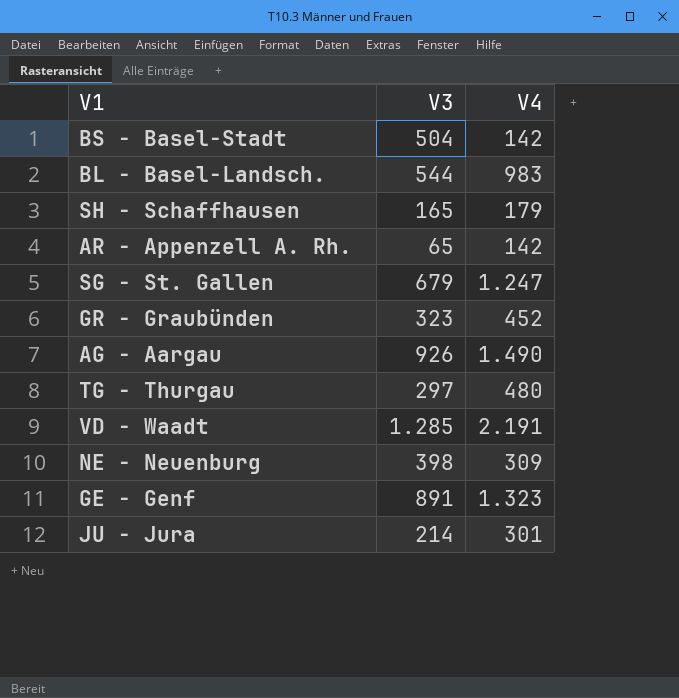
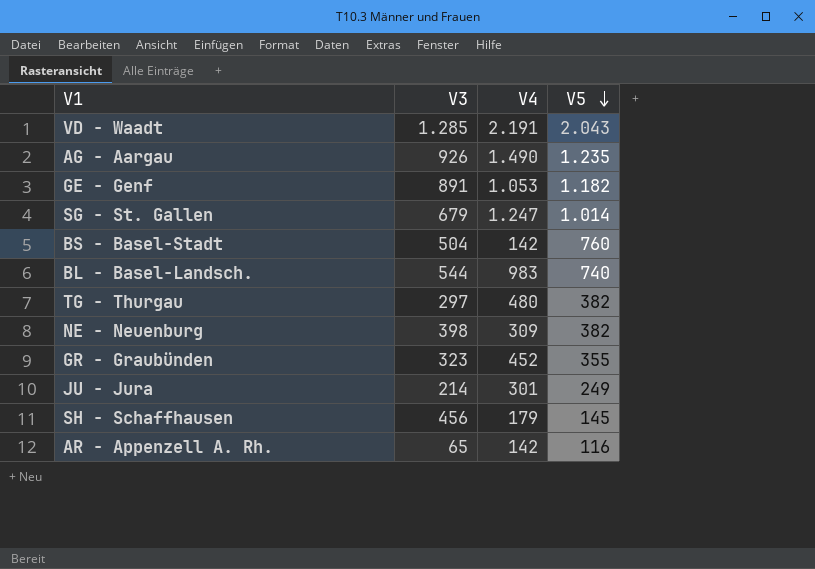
row order: none -> V5 descending
column V5 | position: none -> 4
GE - Genf | V4: 1.323 -> 1.053
SH - Schaffhausen | V3: 165 -> 456

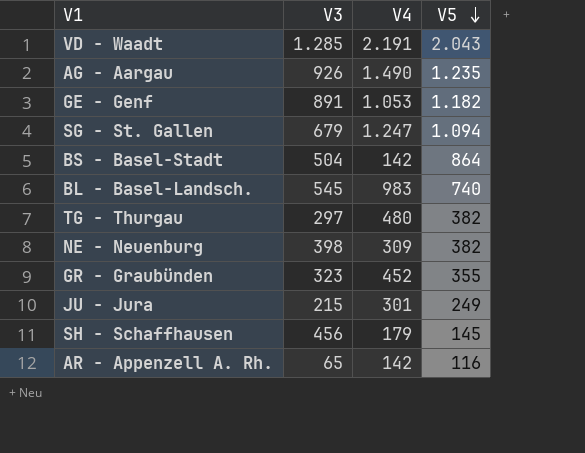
SG - St. Gallen | V5: 1.014 -> 1.094
BS - Basel-Stadt | V5: 760 -> 864
BL - Basel-Landsch. | V3: 544 -> 545
JU - Jura | V3: 214 -> 215

